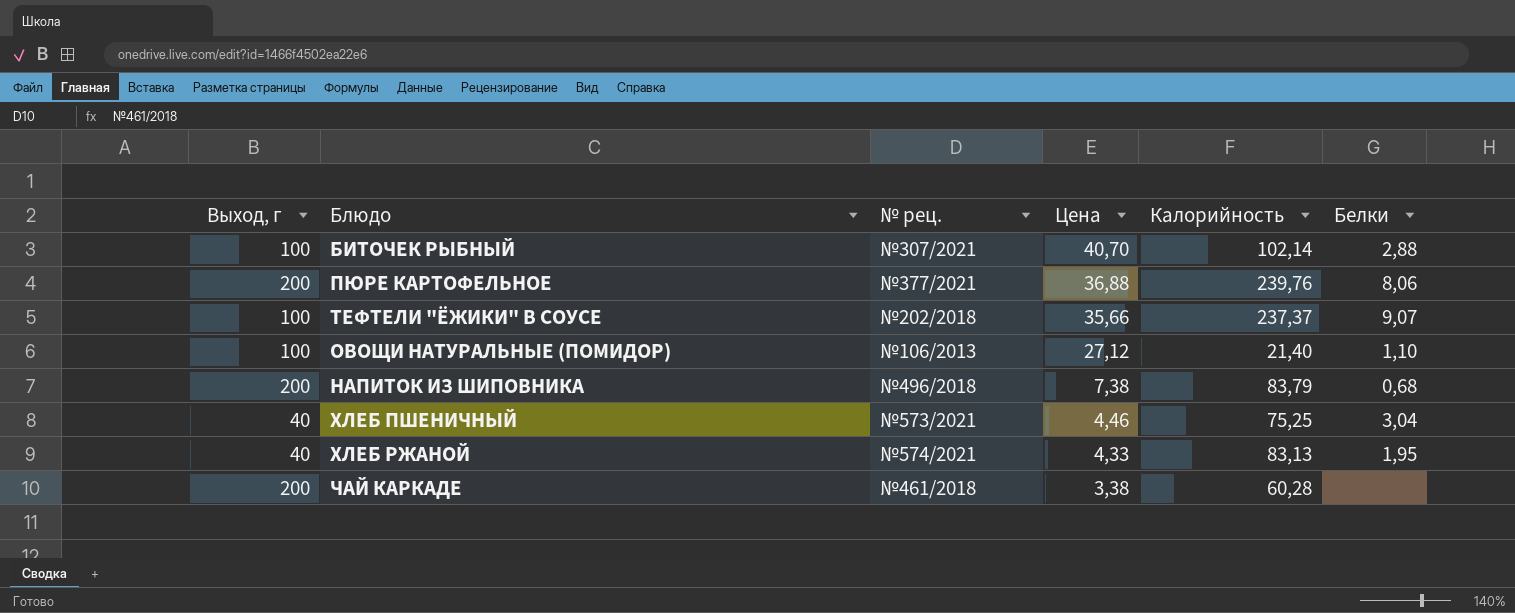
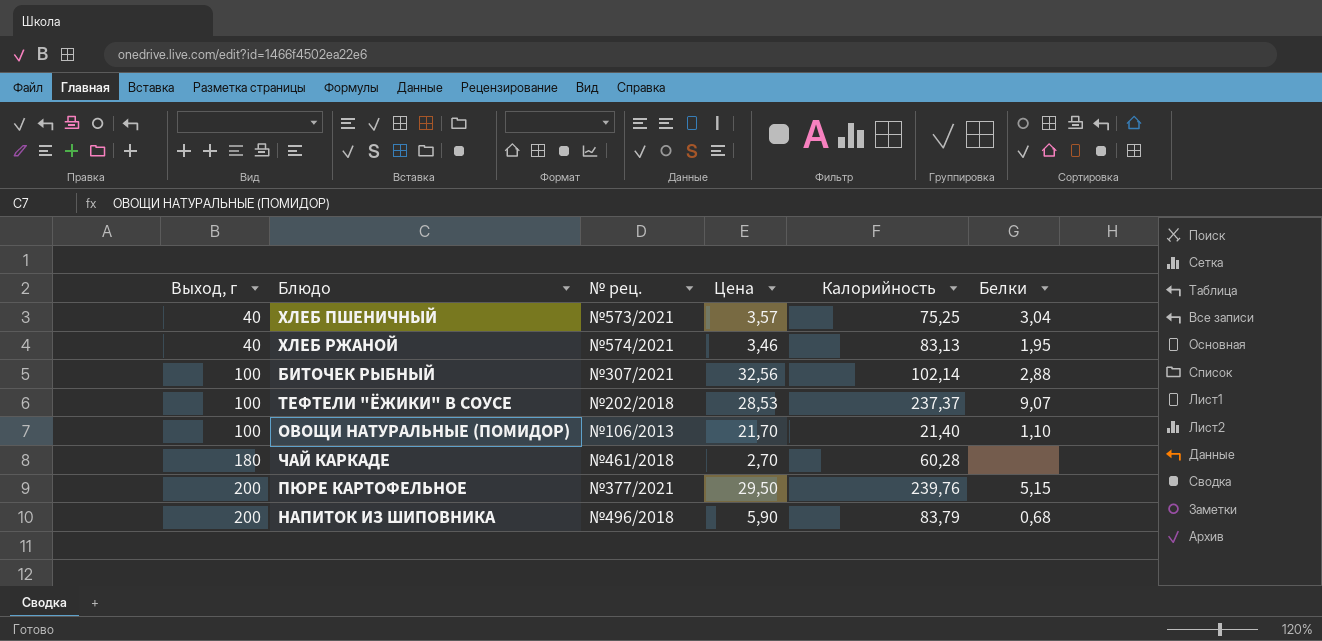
row order: Цена descending -> Выход, г ascending
ХЛЕБ ПШЕНИЧНЫЙ | Цена: 4,46 -> 3,57
ХЛЕБ РЖАНОЙ | Цена: 4,33 -> 3,46
БИТОЧЕК РЫБНЫЙ | Цена: 40,70 -> 32,56
ТЕФТЕЛИ "ЁЖИКИ" В СОУСЕ | Цена: 35,66 -> 28,53
ОВОЩИ НАТУРАЛЬНЫЕ (ПОМИДОР) | Цена: 27,12 -> 21,70
ЧАЙ КАРКАДЕ | Выход, г: 200 -> 180
ЧАЙ КАРКАДЕ | Цена: 3,38 -> 2,70
ПЮРЕ КАРТОФЕЛЬНОЕ | Цена: 36,88 -> 29,50
ПЮРЕ КАРТОФЕЛЬНОЕ | Белки: 8,06 -> 5,15
НАПИТОК ИЗ ШИПОВНИКА | Цена: 7,38 -> 5,90

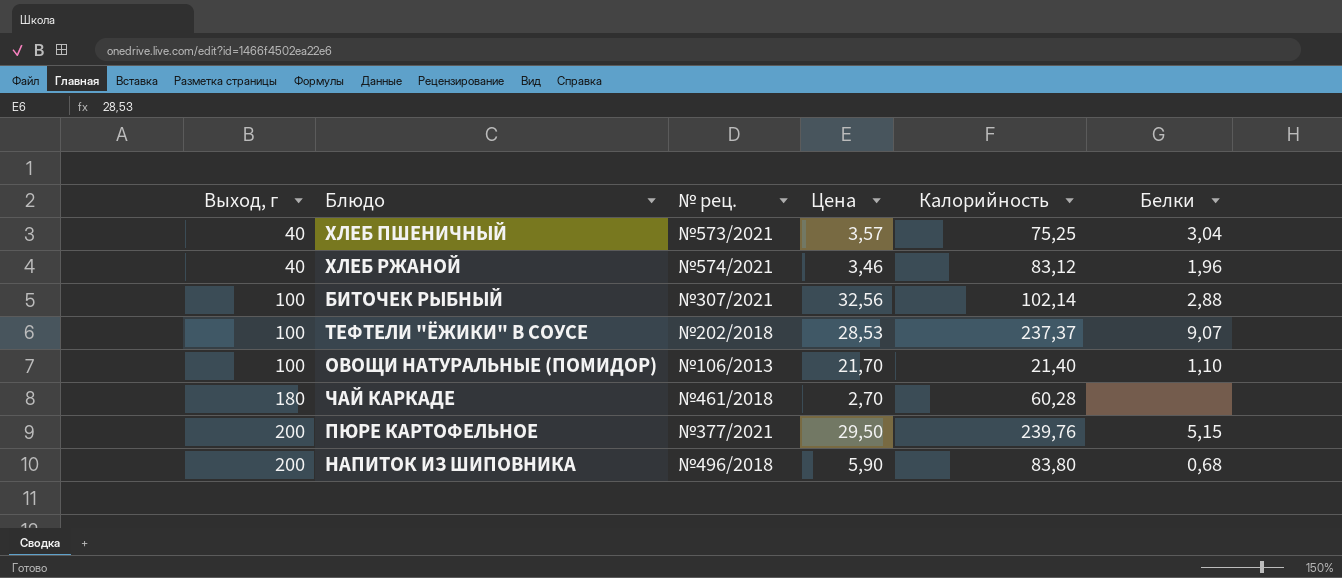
ХЛЕБ РЖАНОЙ | Калорийность: 83,13 -> 83,12
ХЛЕБ РЖАНОЙ | Белки: 1,95 -> 1,96
НАПИТОК ИЗ ШИПОВНИКА | Калорийность: 83,79 -> 83,80

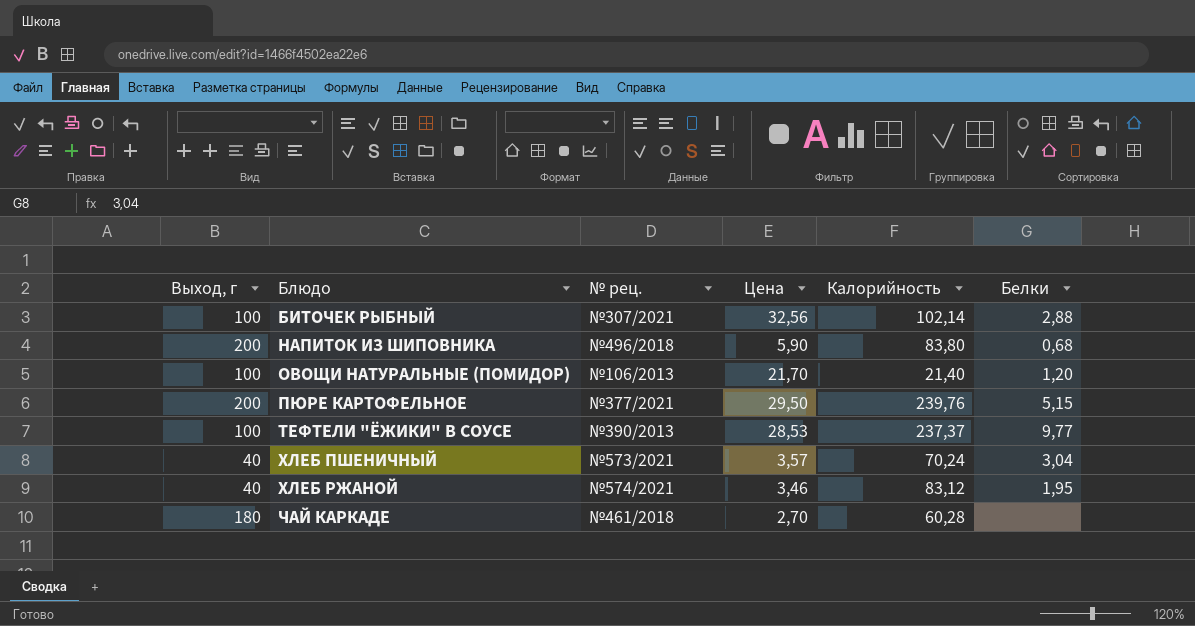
row order: Выход, г ascending -> Блюдо ascending
ОВОЩИ НАТУРАЛЬНЫЕ (ПОМИДОР) | Белки: 1,10 -> 1,20
ТЕФТЕЛИ "ЁЖИКИ" В СОУСЕ | № рец.: №202/2018 -> №390/2013
ТЕФТЕЛИ "ЁЖИКИ" В СОУСЕ | Белки: 9,07 -> 9,77
ХЛЕБ ПШЕНИЧНЫЙ | Калорийность: 75,25 -> 70,24
ХЛЕБ РЖАНОЙ | Белки: 1,96 -> 1,95

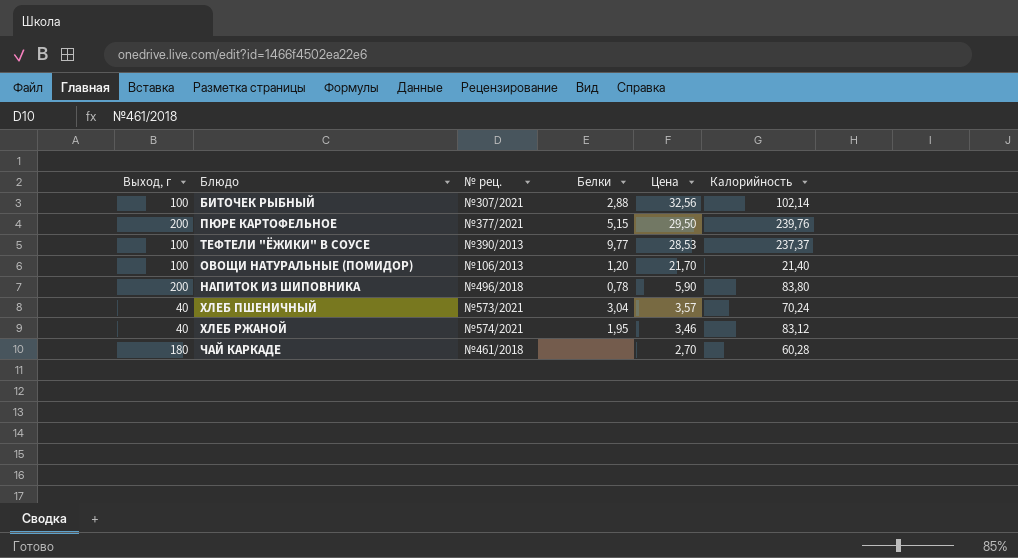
row order: Блюдо ascending -> Цена descending
column Белки | position: 6 -> 4
НАПИТОК ИЗ ШИПОВНИКА | Белки: 0,68 -> 0,78

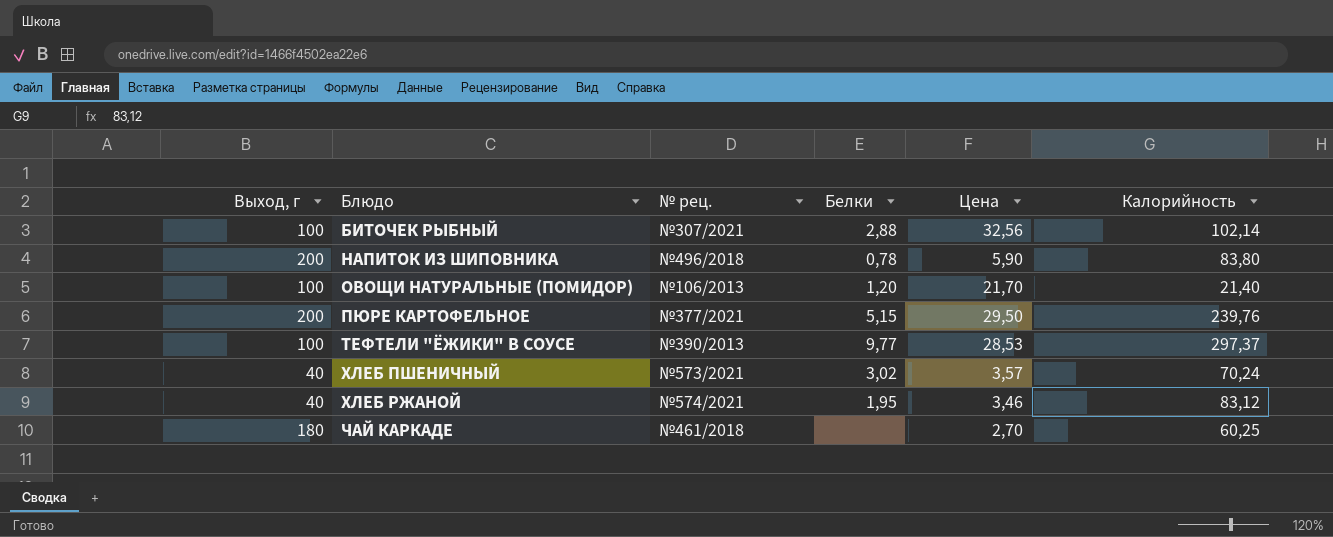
row order: Цена descending -> Блюдо ascending
ТЕФТЕЛИ "ЁЖИКИ" В СОУСЕ | Калорийность: 237,37 -> 297,37
ХЛЕБ ПШЕНИЧНЫЙ | Белки: 3,04 -> 3,02
ЧАЙ КАРКАДЕ | Калорийность: 60,28 -> 60,25

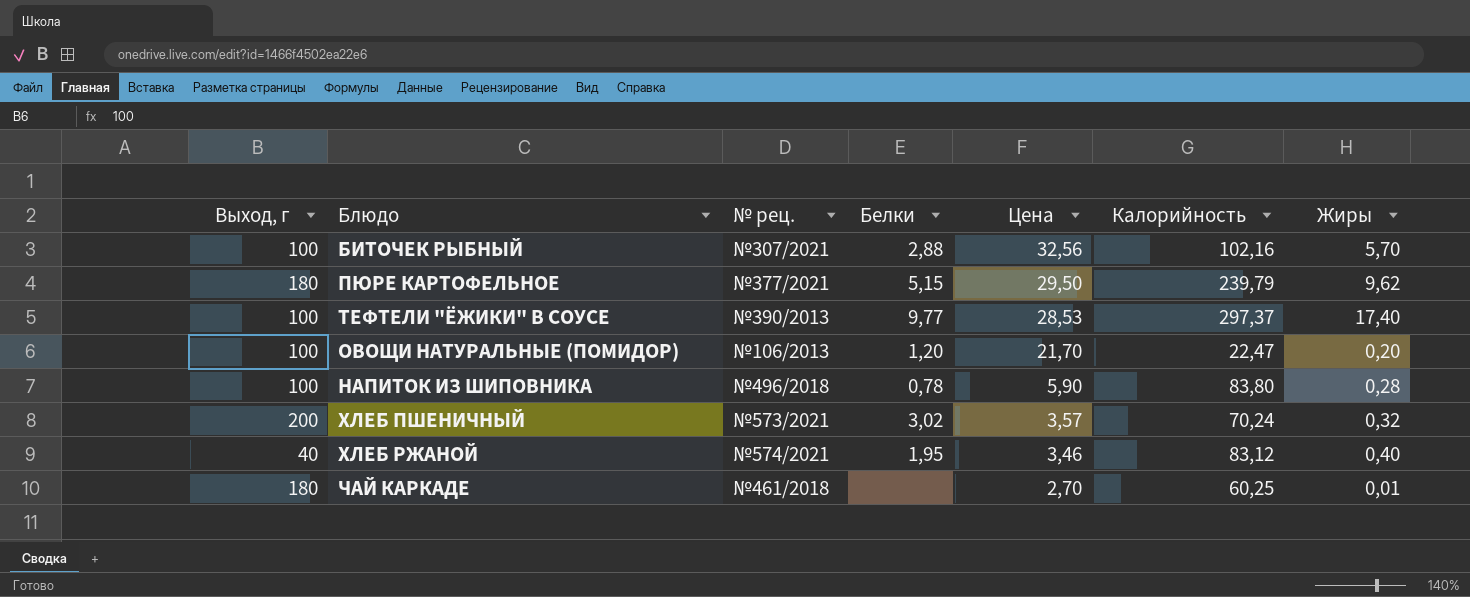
row order: Блюдо ascending -> Цена descending
column Жиры | position: none -> 7
БИТОЧЕК РЫБНЫЙ | Калорийность: 102,14 -> 102,16
ПЮРЕ КАРТОФЕЛЬНОЕ | Выход, г: 200 -> 180
ПЮРЕ КАРТОФЕЛЬНОЕ | Калорийность: 239,76 -> 239,79
ОВОЩИ НАТУРАЛЬНЫЕ (ПОМИДОР) | Калорийность: 21,40 -> 22,47
НАПИТОК ИЗ ШИПОВНИКА | Выход, г: 200 -> 100
ХЛЕБ ПШЕНИЧНЫЙ | Выход, г: 40 -> 200

